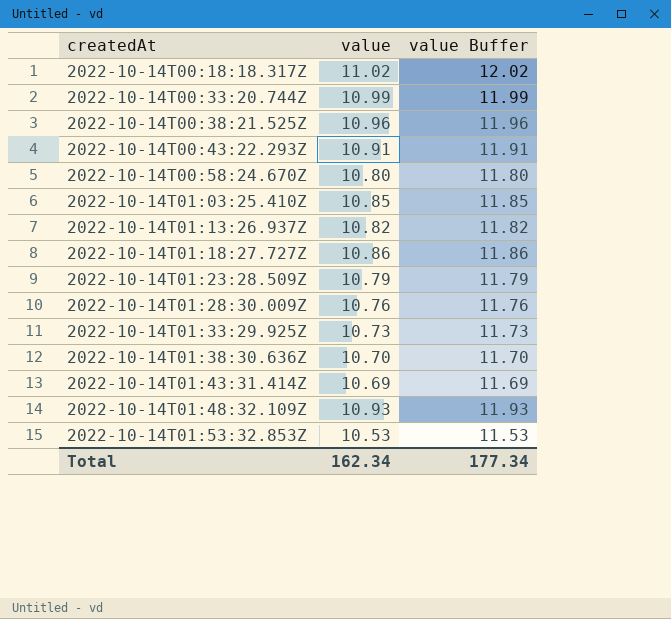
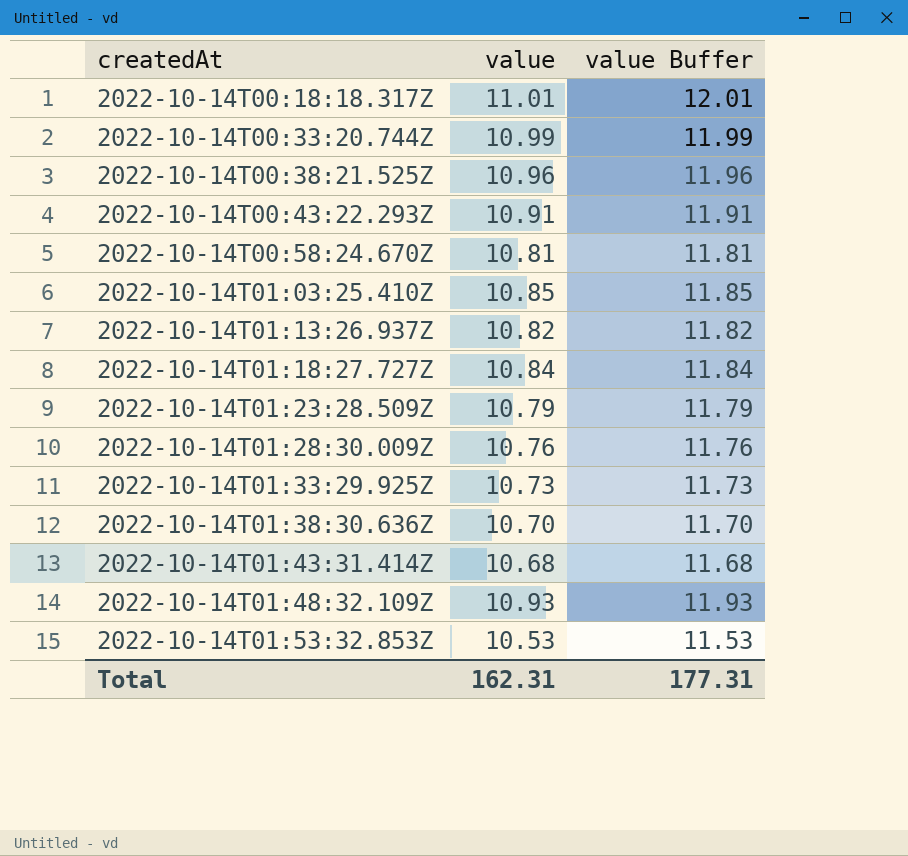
2022-10-14T00:18:18.317Z | value: 11.02 -> 11.01
2022-10-14T00:18:18.317Z | value Buffer: 12.02 -> 12.01
2022-10-14T00:58:24.670Z | value: 10.80 -> 10.81
2022-10-14T00:58:24.670Z | value Buffer: 11.80 -> 11.81
2022-10-14T01:18:27.727Z | value: 10.86 -> 10.84
2022-10-14T01:18:27.727Z | value Buffer: 11.86 -> 11.84
2022-10-14T01:43:31.414Z | value: 10.69 -> 10.68
2022-10-14T01:43:31.414Z | value Buffer: 11.69 -> 11.68
Total | value: 162.34 -> 162.31
Total | value Buffer: 177.34 -> 177.31

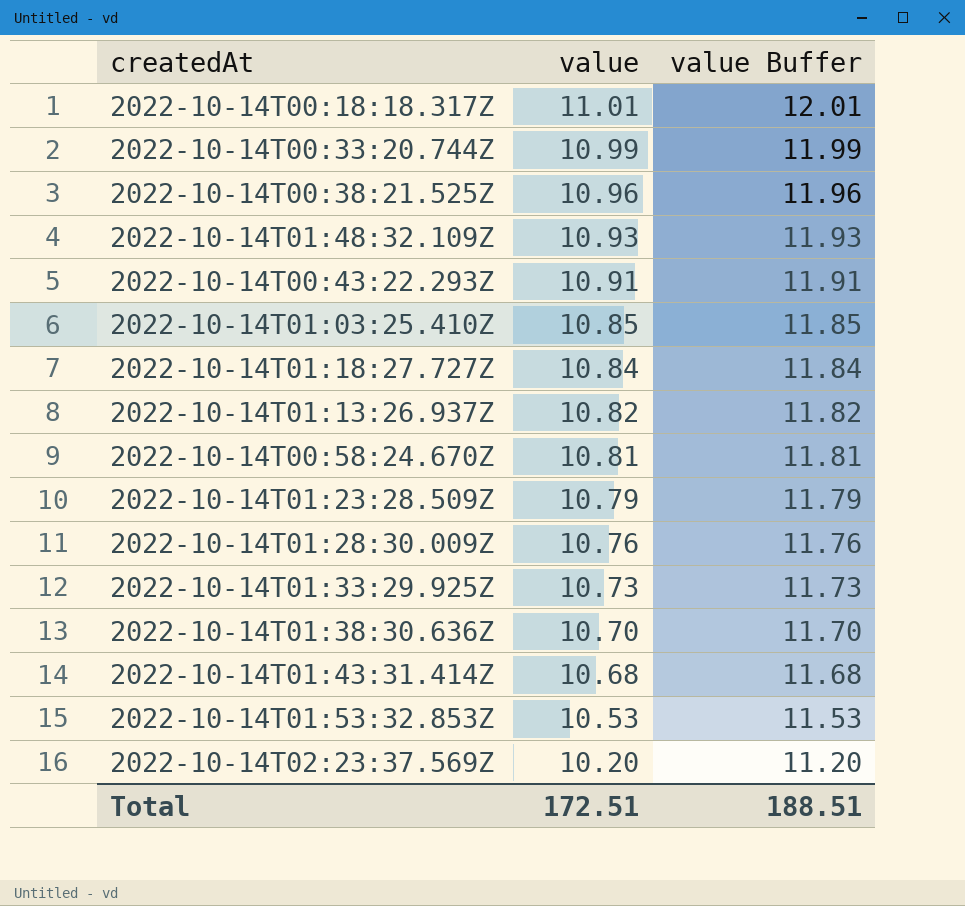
row order: createdAt ascending -> value descending
row 2022-10-14T02:23:37.569Z: none -> 10.20 | 11.20
Total | value: 162.31 -> 172.51
Total | value Buffer: 177.31 -> 188.51

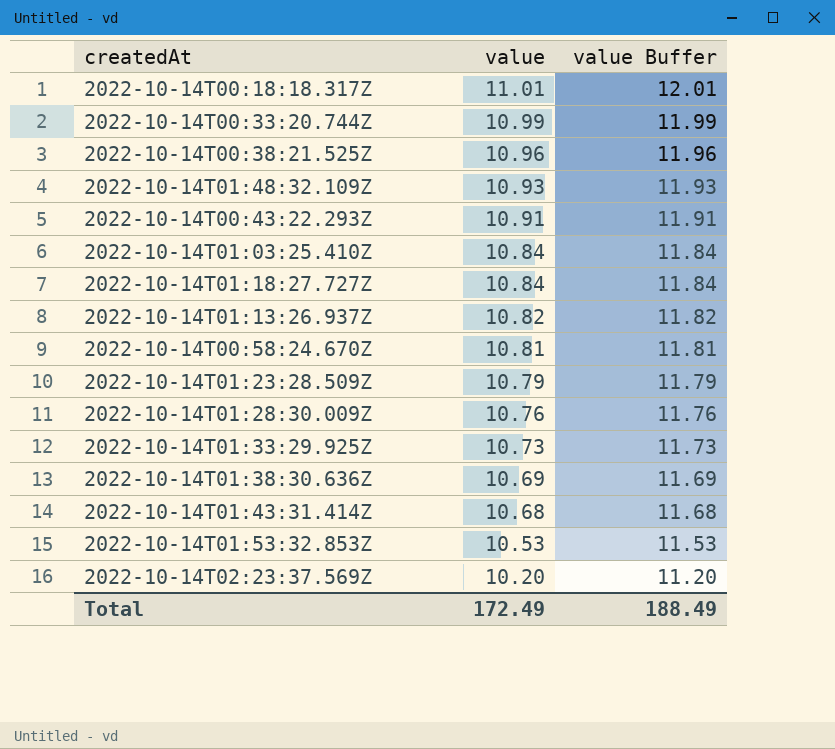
2022-10-14T01:03:25.410Z | value: 10.85 -> 10.84
2022-10-14T01:03:25.410Z | value Buffer: 11.85 -> 11.84
2022-10-14T01:38:30.636Z | value: 10.70 -> 10.69
2022-10-14T01:38:30.636Z | value Buffer: 11.70 -> 11.69
Total | value: 172.51 -> 172.49
Total | value Buffer: 188.51 -> 188.49

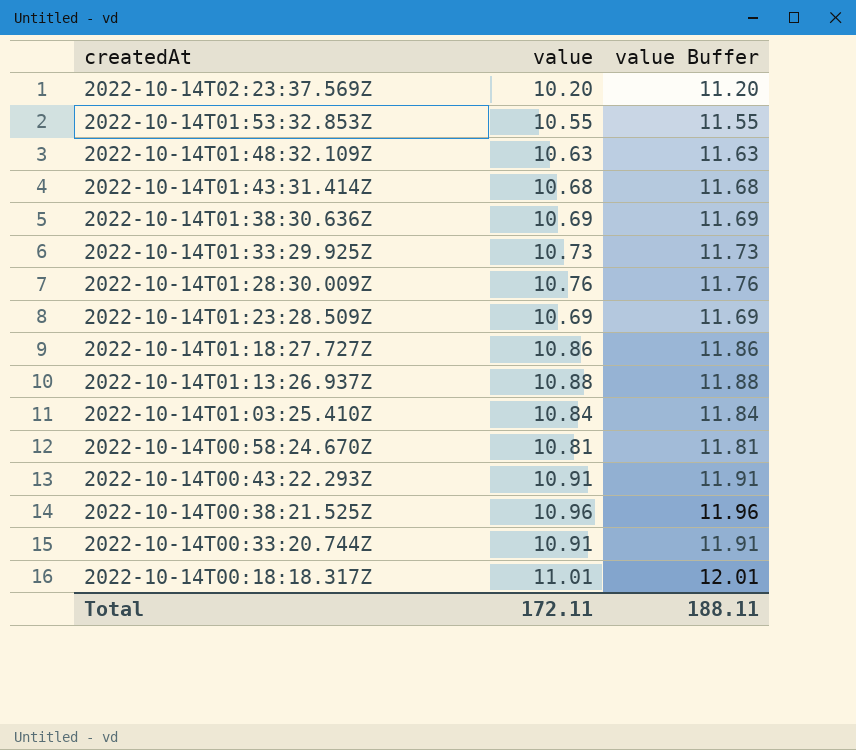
row order: value descending -> createdAt descending
2022-10-14T01:53:32.853Z | value: 10.53 -> 10.55
2022-10-14T01:53:32.853Z | value Buffer: 11.53 -> 11.55
2022-10-14T01:48:32.109Z | value: 10.93 -> 10.63
2022-10-14T01:48:32.109Z | value Buffer: 11.93 -> 11.63
2022-10-14T01:23:28.509Z | value: 10.79 -> 10.69
2022-10-14T01:23:28.509Z | value Buffer: 11.79 -> 11.69
2022-10-14T01:18:27.727Z | value: 10.84 -> 10.86
2022-10-14T01:18:27.727Z | value Buffer: 11.84 -> 11.86
2022-10-14T01:13:26.937Z | value: 10.82 -> 10.88
2022-10-14T01:13:26.937Z | value Buffer: 11.82 -> 11.88
2022-10-14T00:33:20.744Z | value: 10.99 -> 10.91
2022-10-14T00:33:20.744Z | value Buffer: 11.99 -> 11.91
Total | value: 172.49 -> 172.11
Total | value Buffer: 188.49 -> 188.11

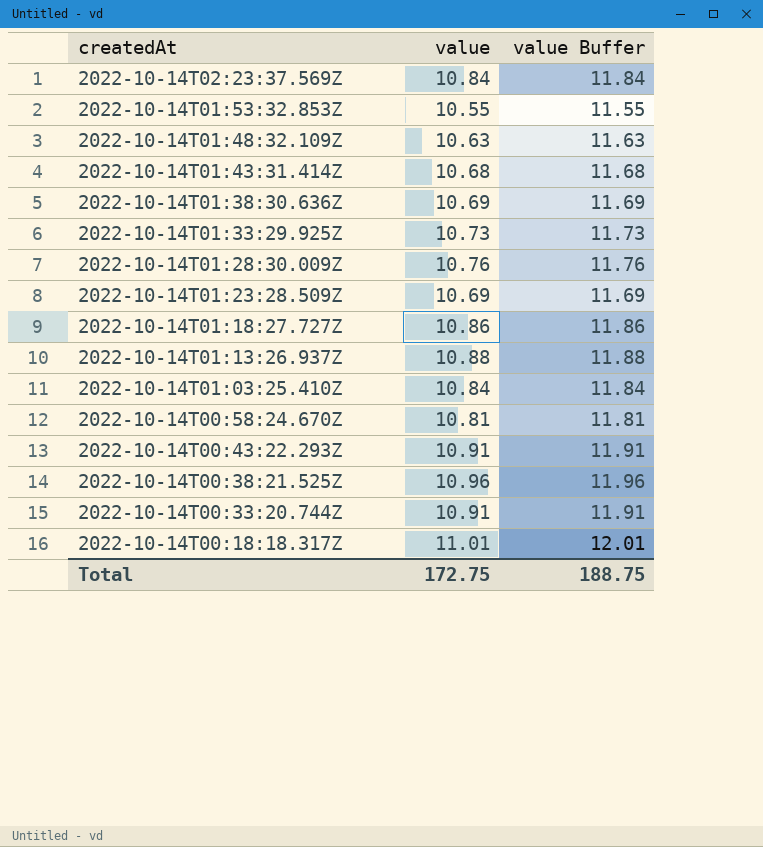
2022-10-14T02:23:37.569Z | value: 10.20 -> 10.84
2022-10-14T02:23:37.569Z | value Buffer: 11.20 -> 11.84
Total | value: 172.11 -> 172.75
Total | value Buffer: 188.11 -> 188.75

